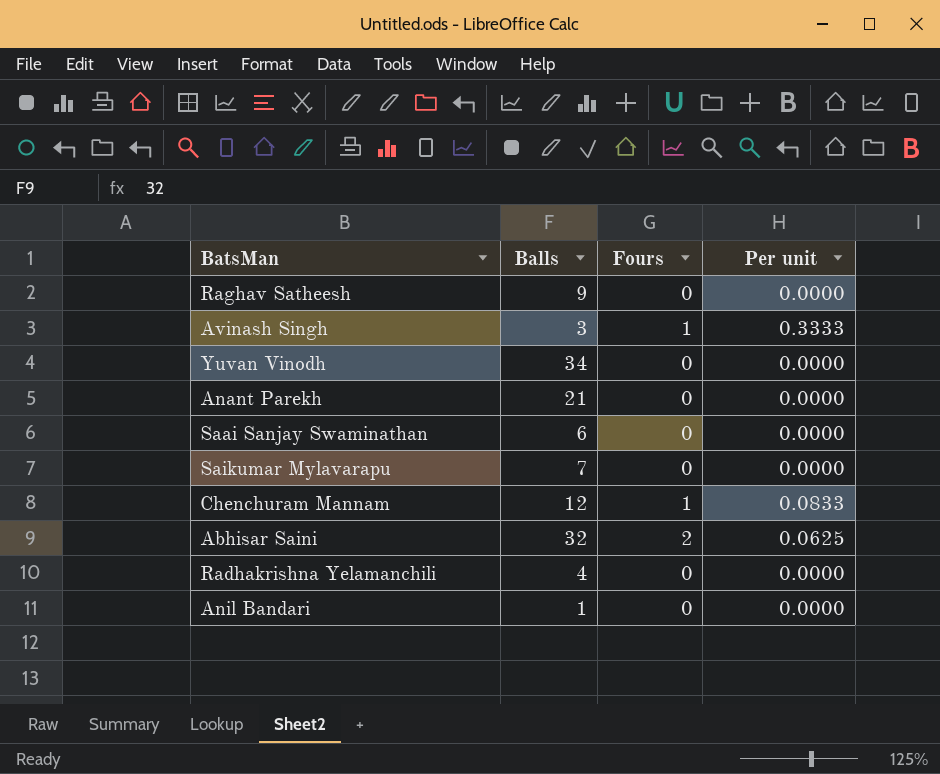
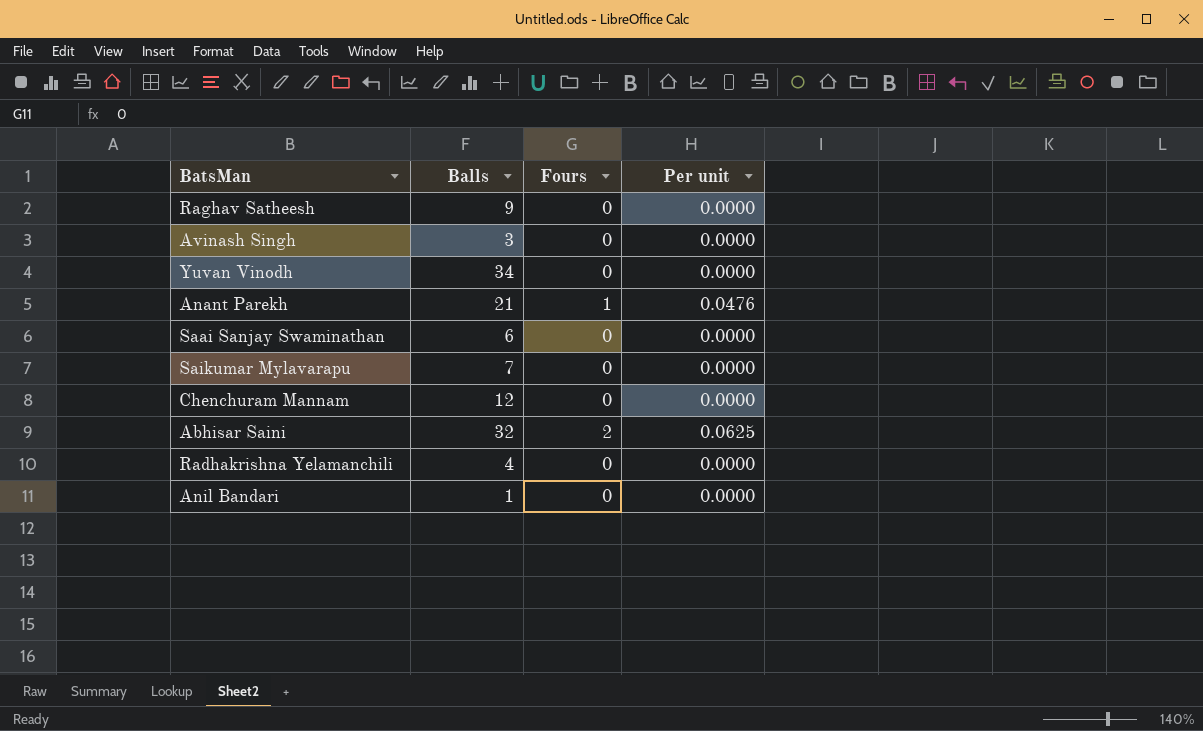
Avinash Singh | Fours: 1 -> 0
Avinash Singh | Per unit: 0.3333 -> 0.0000
Anant Parekh | Fours: 0 -> 1
Anant Parekh | Per unit: 0.0000 -> 0.0476
Chenchuram Mannam | Fours: 1 -> 0
Chenchuram Mannam | Per unit: 0.0833 -> 0.0000

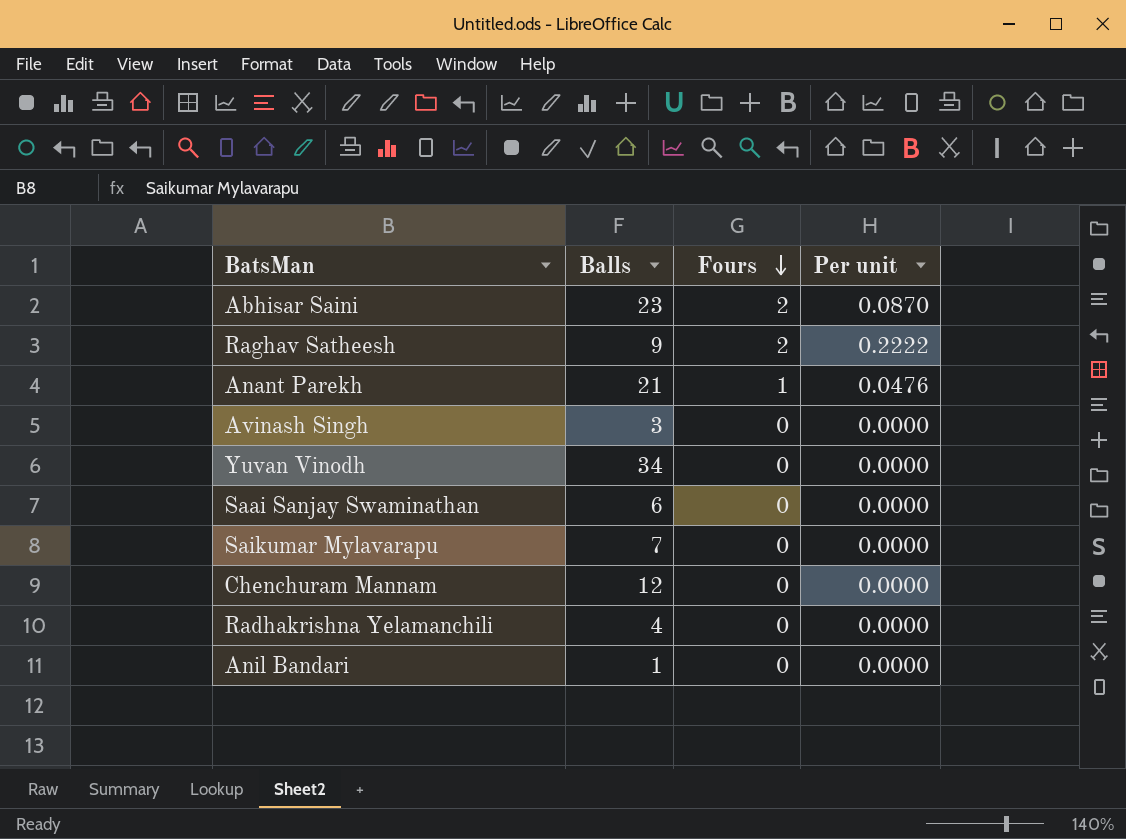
row order: none -> Fours descending
Abhisar Saini | Balls: 32 -> 23
Abhisar Saini | Per unit: 0.0625 -> 0.0870
Raghav Satheesh | Fours: 0 -> 2
Raghav Satheesh | Per unit: 0.0000 -> 0.2222

